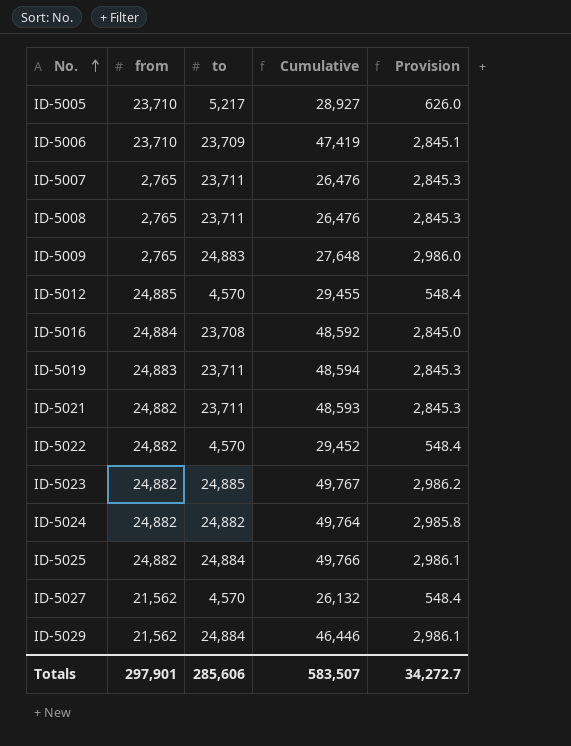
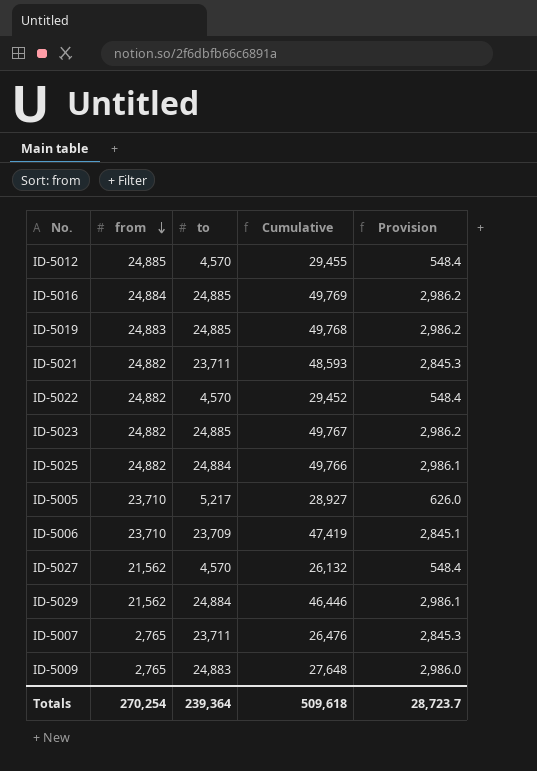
row order: No. ascending -> from descending
row ID-5008: 2,765 | 23,711 | 26,476 | 2,845.3 -> none
row ID-5024: 24,882 | 24,882 | 49,764 | 2,985.8 -> none
ID-5016 | to: 23,708 -> 24,885
ID-5016 | Cumulative: 48,592 -> 49,769
ID-5016 | Provision: 2,845.0 -> 2,986.2
ID-5019 | to: 23,711 -> 24,885
ID-5019 | Cumulative: 48,594 -> 49,768
ID-5019 | Provision: 2,845.3 -> 2,986.2
Totals | from: 297,901 -> 270,254
Totals | to: 285,606 -> 239,364
Totals | Cumulative: 583,507 -> 509,618
Totals | Provision: 34,272.7 -> 28,723.7

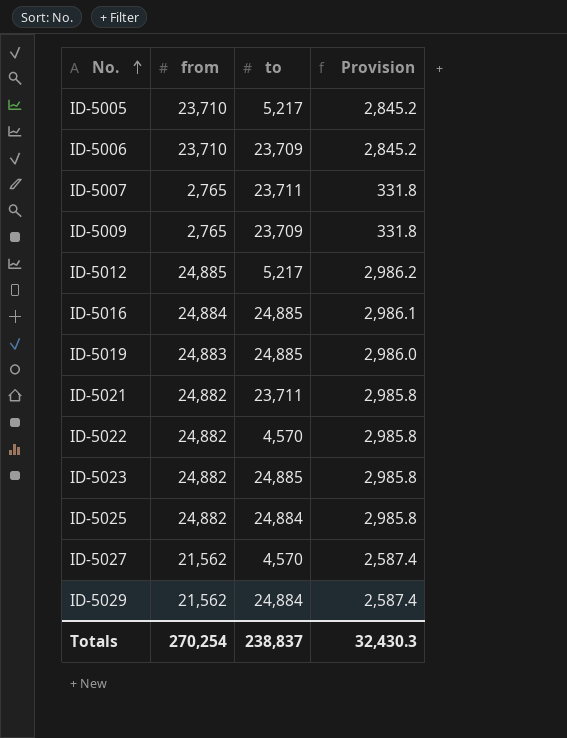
row order: from descending -> No. ascending
column Cumulative | formula: [from] + [to] -> none
column Provision | formula: [to] * 0.12 -> [from] * 0.12
ID-5009 | to: 24,883 -> 23,709
ID-5012 | to: 4,570 -> 5,217
Totals | to: 239,364 -> 238,837
Totals | Provision: 28,723.7 -> 32,430.3

